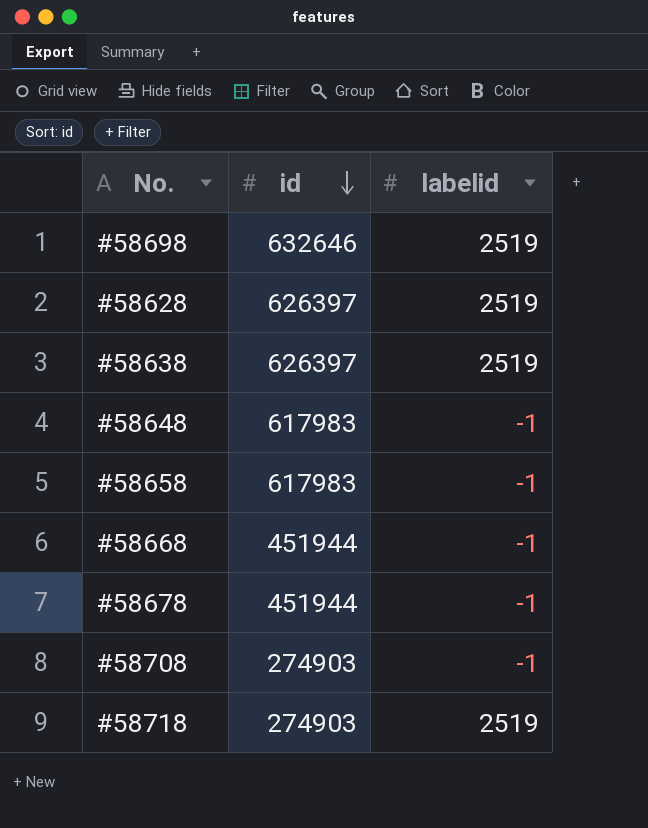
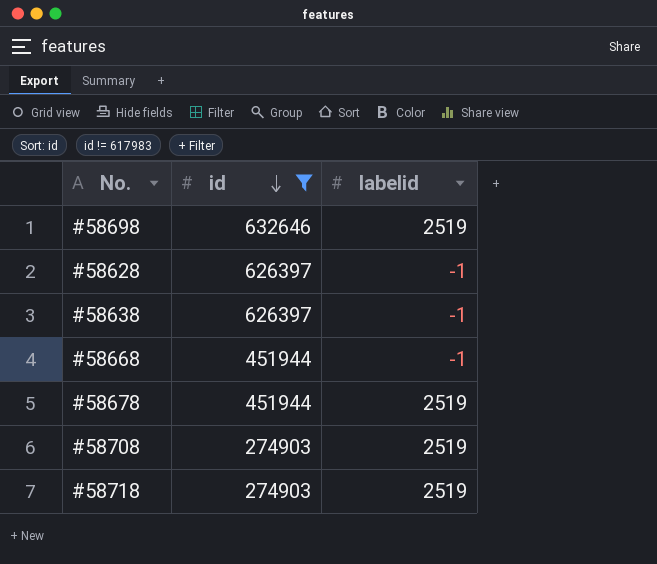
filter: none -> id != 617983
#58628 | labelid: 2519 -> -1
#58638 | labelid: 2519 -> -1
#58678 | labelid: -1 -> 2519
#58708 | labelid: -1 -> 2519

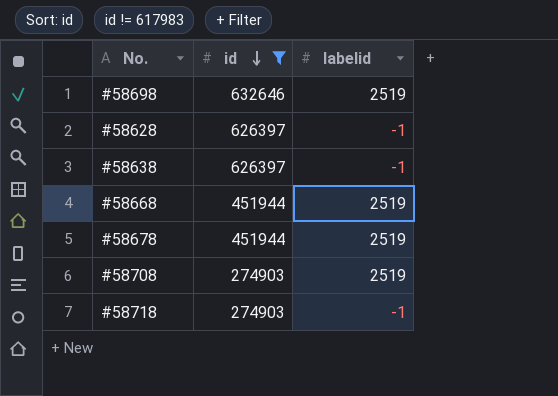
#58668 | labelid: -1 -> 2519
#58718 | labelid: 2519 -> -1

